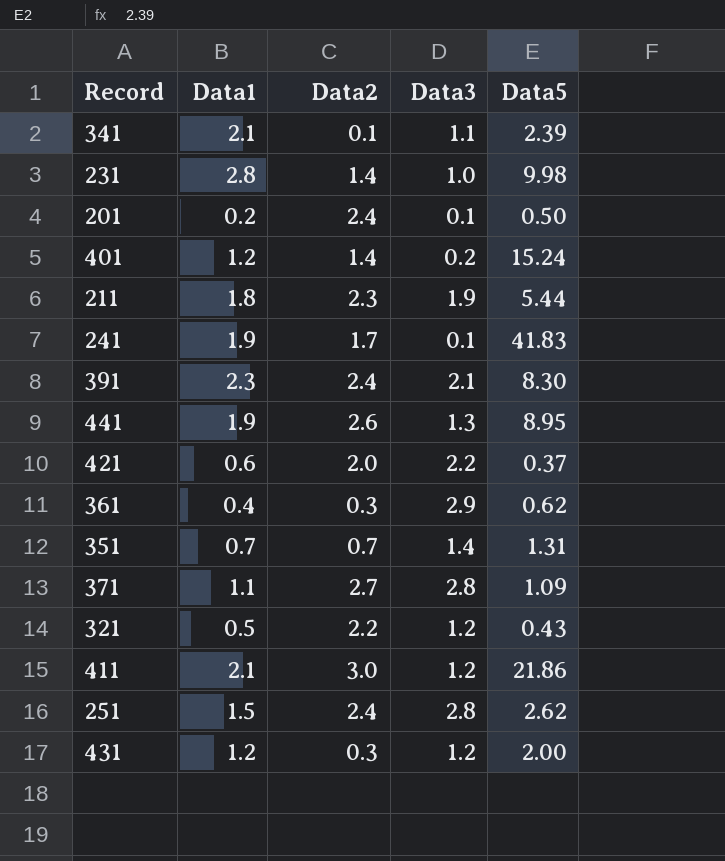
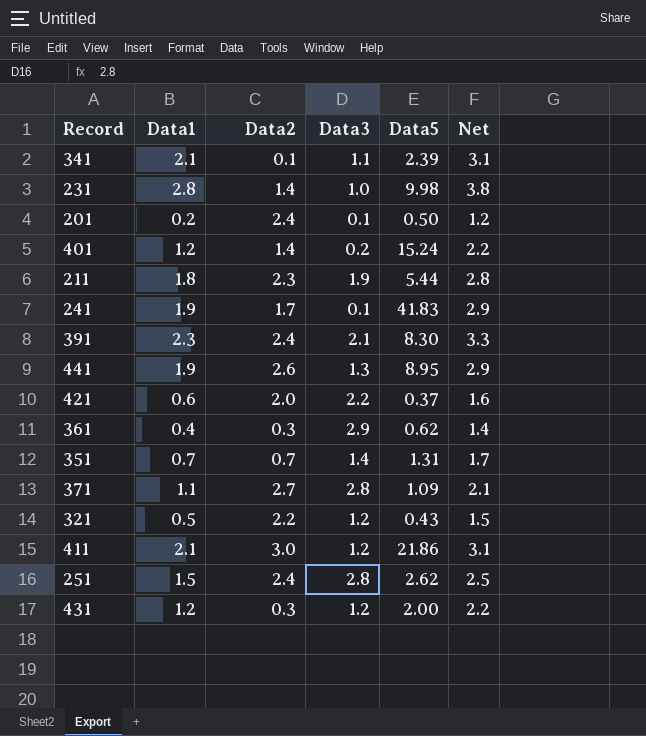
column Net | formula: none -> [Data1] + 1

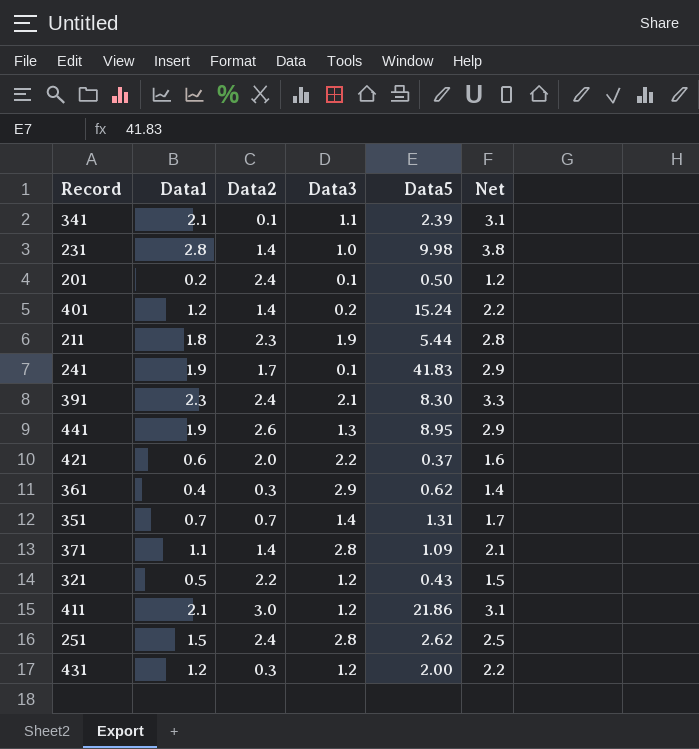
371 | Data2: 2.7 -> 1.4

